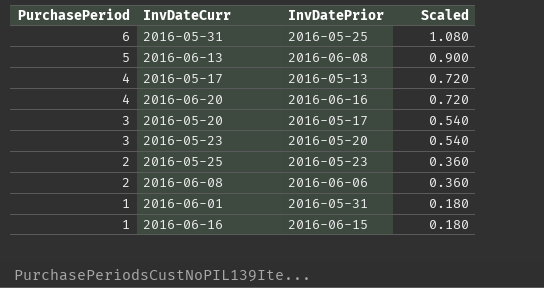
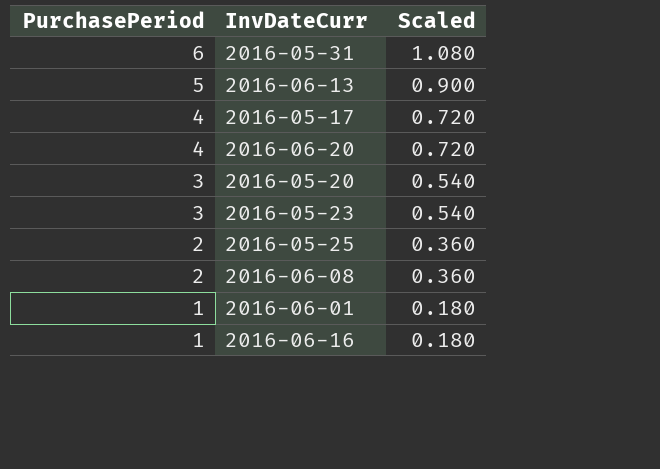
column InvDatePrior | position: 3 -> none

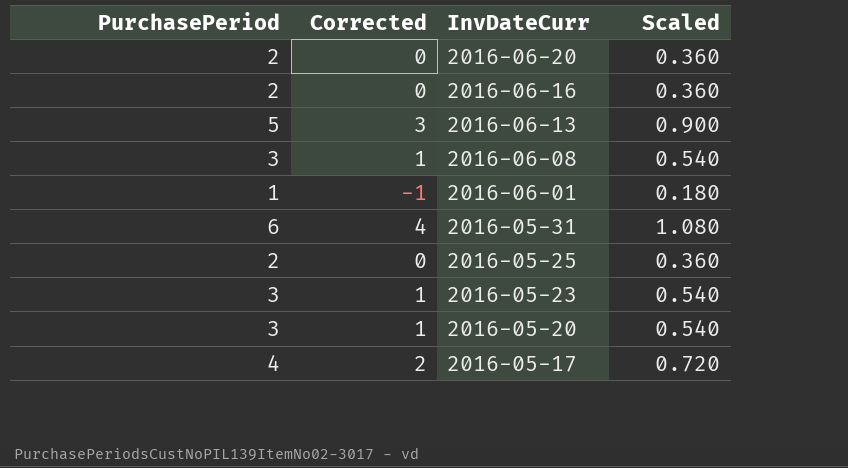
row order: PurchasePeriod descending -> InvDateCurr descending
column Corrected | formula: none -> [PurchasePeriod] - 2
2016-06-20 | PurchasePeriod: 4 -> 2
2016-06-20 | Scaled: 0.720 -> 0.360
2016-06-16 | PurchasePeriod: 1 -> 2
2016-06-16 | Scaled: 0.180 -> 0.360
2016-06-08 | PurchasePeriod: 2 -> 3
2016-06-08 | Scaled: 0.360 -> 0.540

